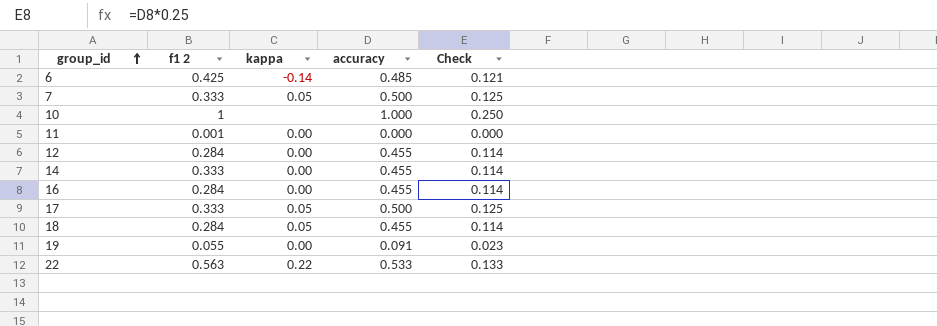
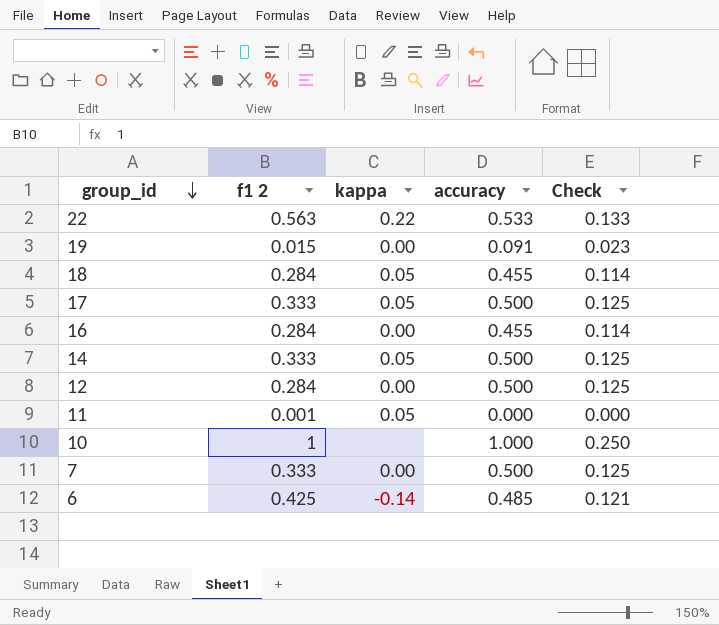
row order: group_id ascending -> group_id descending
19 | f1 2: 0.055 -> 0.015
14 | kappa: 0.00 -> 0.05
14 | accuracy: 0.455 -> 0.500
14 | Check: 0.114 -> 0.125
12 | accuracy: 0.455 -> 0.500
12 | Check: 0.114 -> 0.125
11 | kappa: 0.00 -> 0.05
7 | kappa: 0.05 -> 0.00

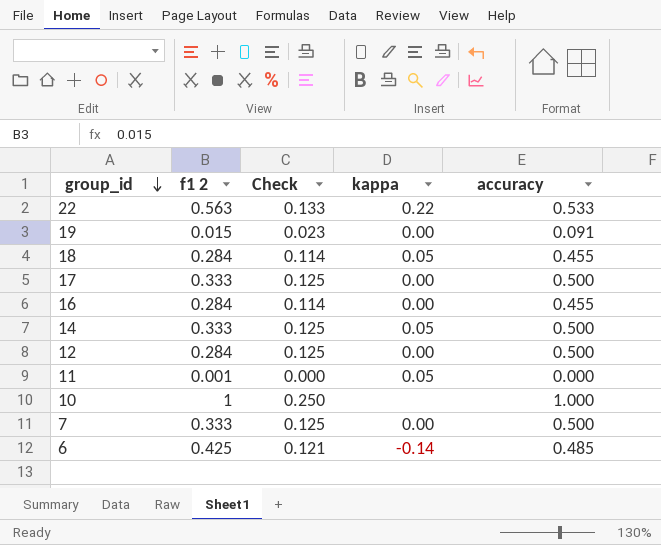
column Check | position: 5 -> 3
17 | kappa: 0.05 -> 0.00

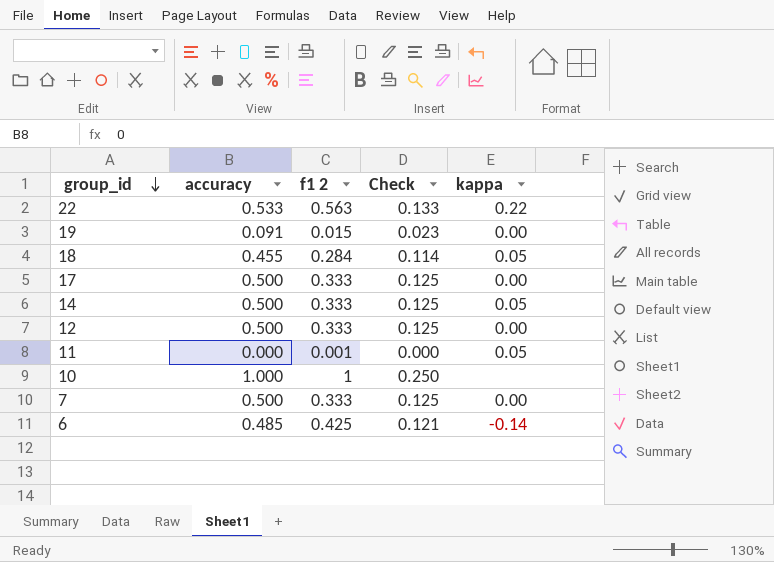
column accuracy | position: 5 -> 2
row 16: 0.284 | 0.114 | 0.00 | 0.455 -> none
12 | f1 2: 0.284 -> 0.333

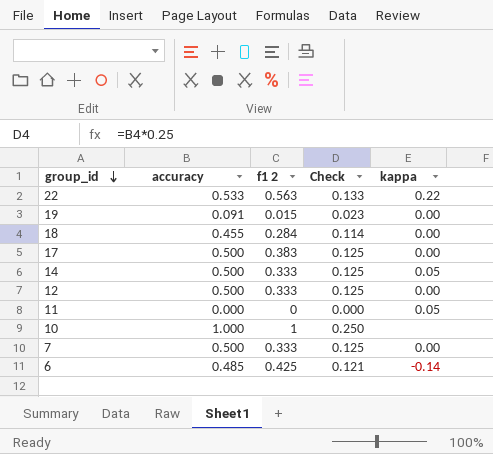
18 | kappa: 0.05 -> 0.00
17 | f1 2: 0.333 -> 0.383
11 | f1 2: 0.001 -> 0

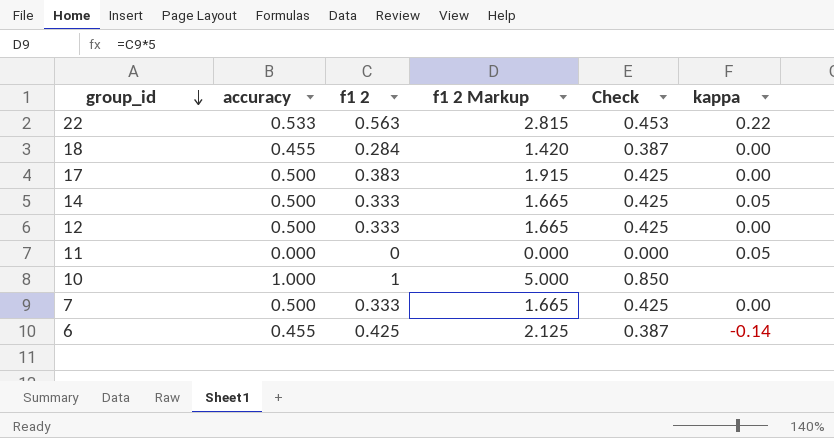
column f1 2 Markup | formula: none -> [f1 2] * 5
column Check | formula: [accuracy] * 0.25 -> [accuracy] * 0.85
row 19: 0.091 | 0.015 | 0.023 | 0.00 -> none
6 | accuracy: 0.485 -> 0.455

